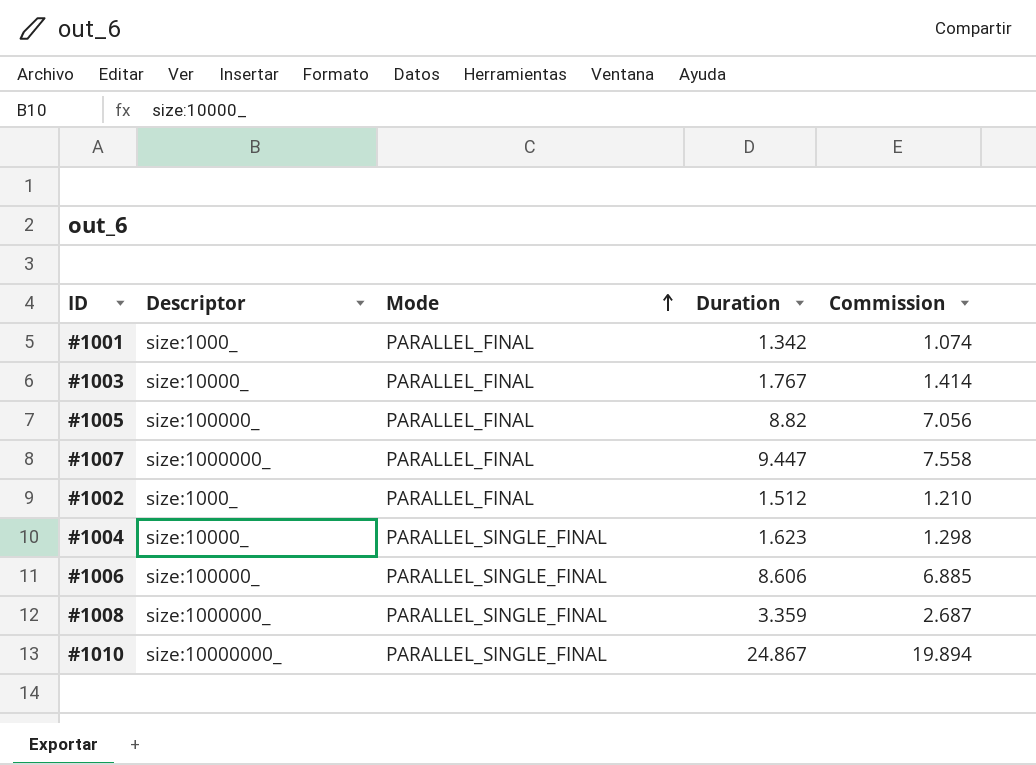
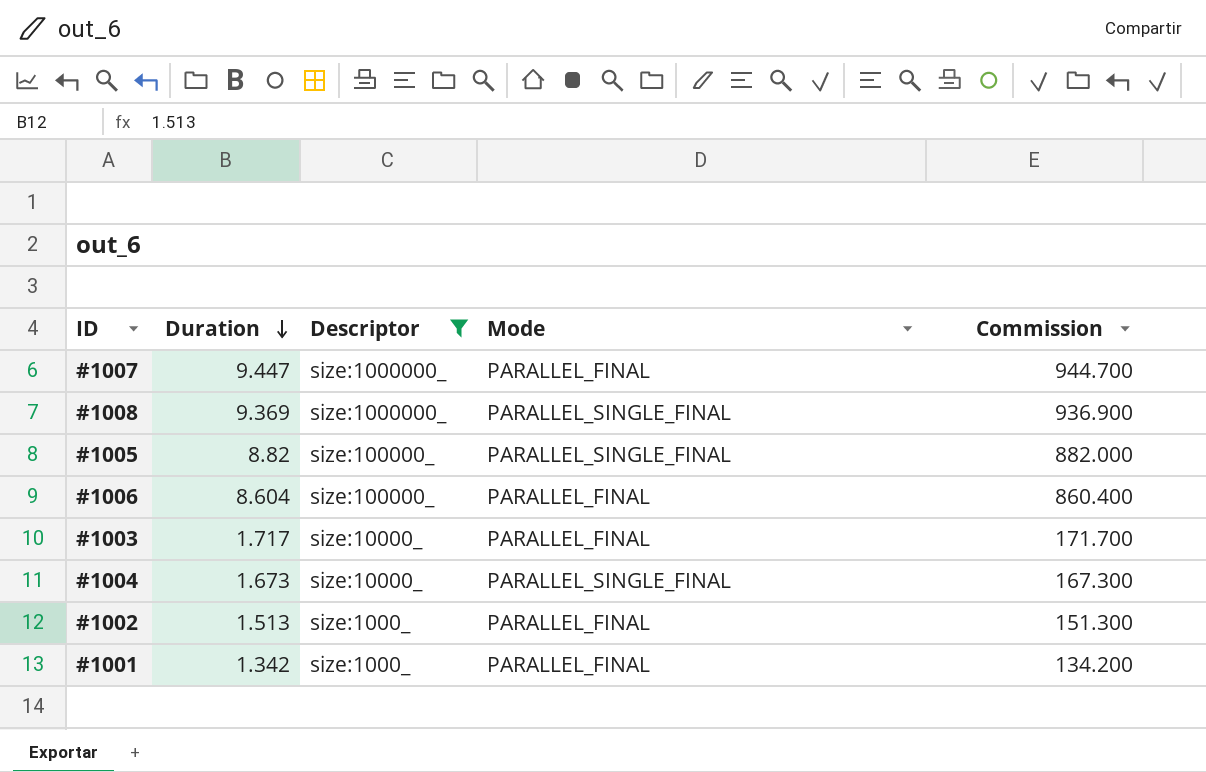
filter: none -> Descriptor != size:10000000_
row order: Mode ascending -> Duration descending
column Duration | position: 4 -> 2
column Commission | formula: [Duration] * 0.8 -> [Duration] * 100
#1008 | Duration: 3.359 -> 9.369
#1005 | Mode: PARALLEL_FINAL -> PARALLEL_SINGLE_FINAL
#1006 | Duration: 8.606 -> 8.604
#1006 | Mode: PARALLEL_SINGLE_FINAL -> PARALLEL_FINAL
#1003 | Duration: 1.767 -> 1.717
#1004 | Duration: 1.623 -> 1.673
#1002 | Duration: 1.512 -> 1.513

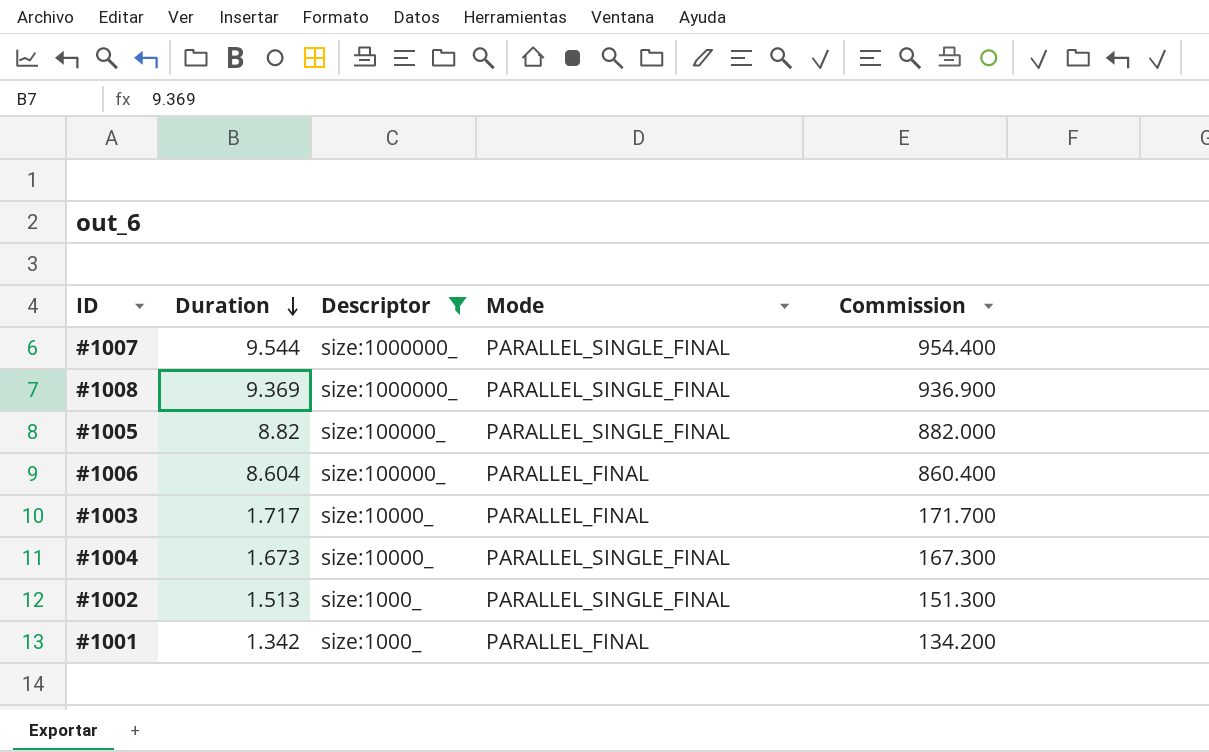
#1007 | Duration: 9.447 -> 9.544
#1007 | Mode: PARALLEL_FINAL -> PARALLEL_SINGLE_FINAL
#1007 | Commission: 944.700 -> 954.400
#1002 | Mode: PARALLEL_FINAL -> PARALLEL_SINGLE_FINAL

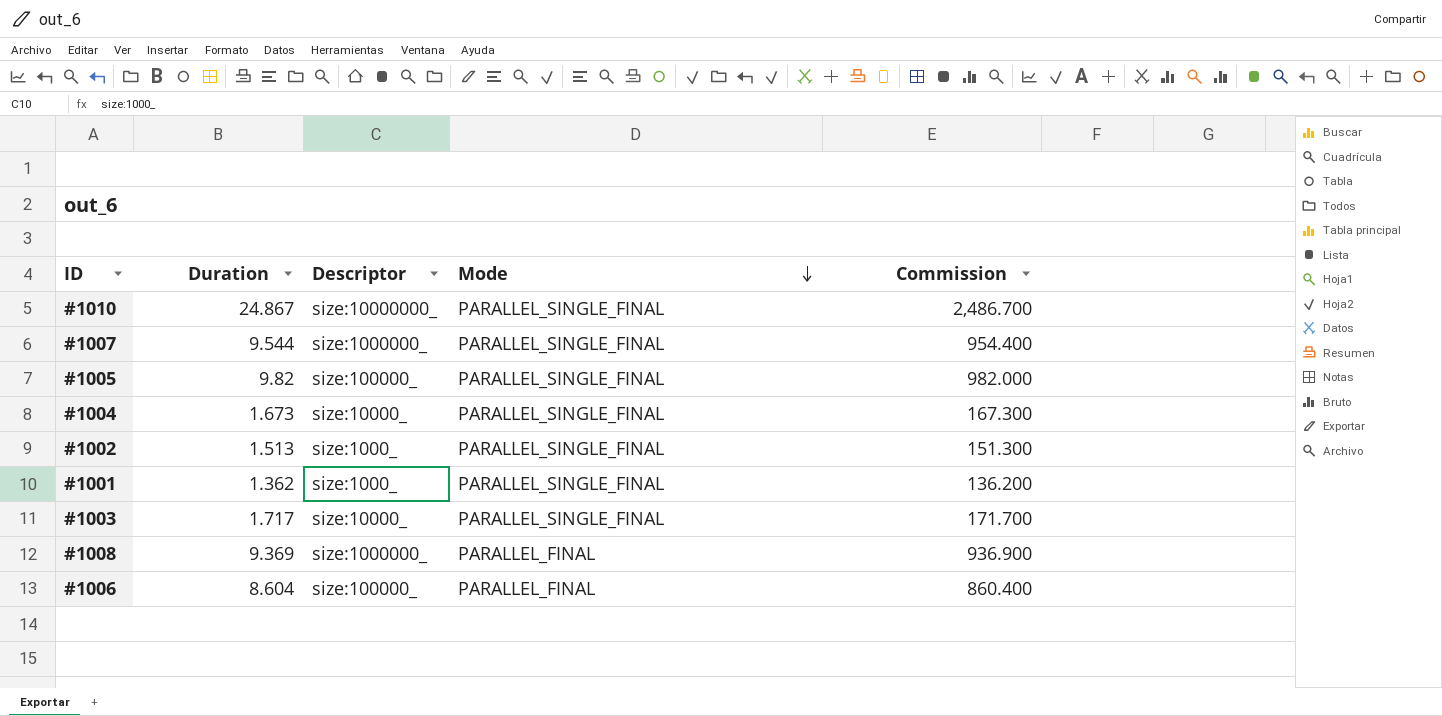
filter: Descriptor != size:10000000_ -> none
row order: Duration descending -> Mode descending
#1005 | Duration: 8.82 -> 9.82
#1005 | Commission: 882.000 -> 982.000
#1001 | Duration: 1.342 -> 1.362
#1001 | Mode: PARALLEL_FINAL -> PARALLEL_SINGLE_FINAL
#1001 | Commission: 134.200 -> 136.200
#1003 | Mode: PARALLEL_FINAL -> PARALLEL_SINGLE_FINAL
#1008 | Mode: PARALLEL_SINGLE_FINAL -> PARALLEL_FINAL

